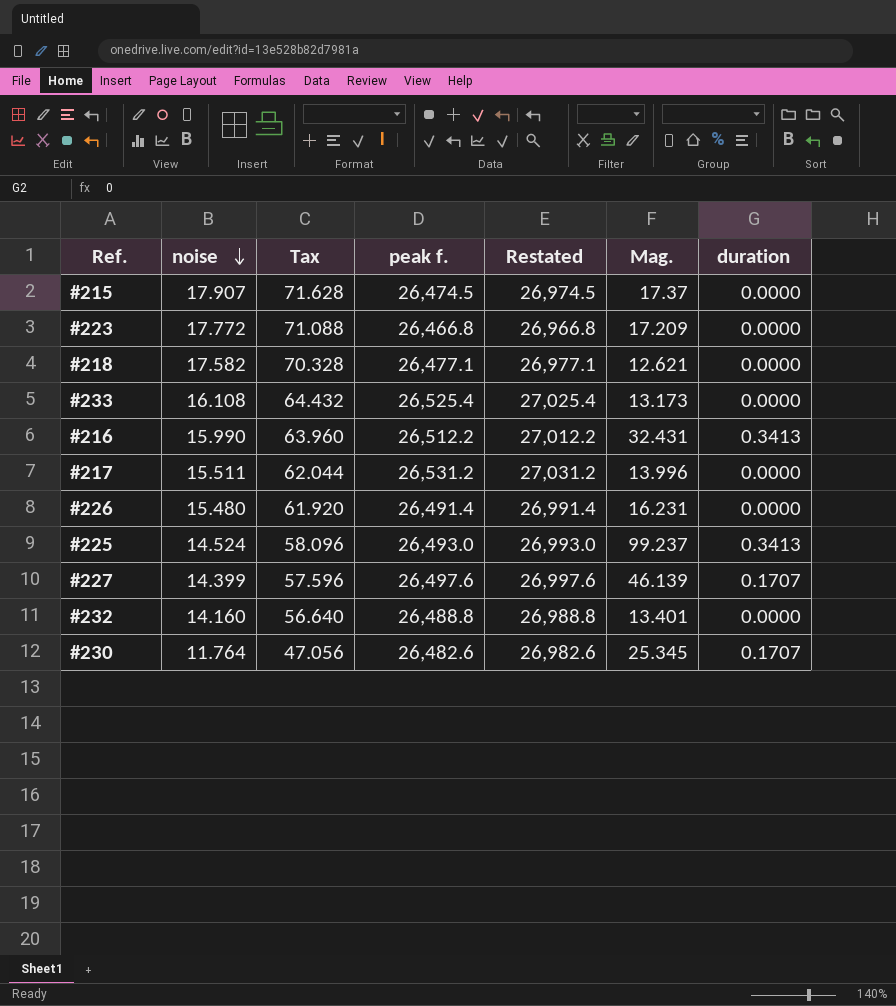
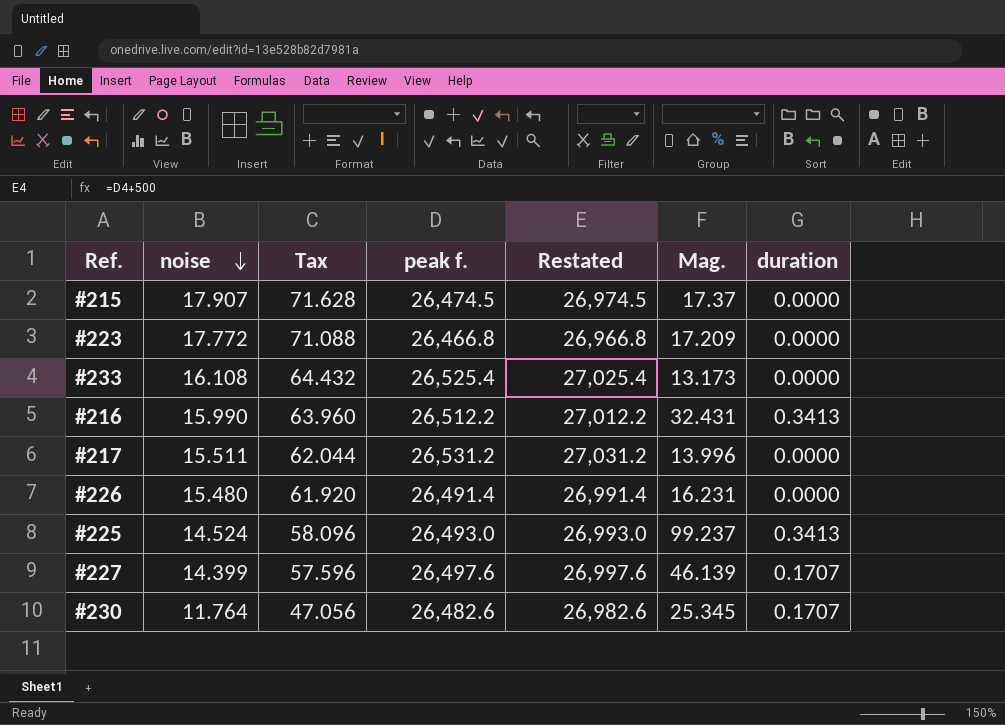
row #218: 17.582 | 70.328 | 26,477.1 | 26,977.1 | 12.621 | 0.0000 -> none
row #232: 14.160 | 56.640 | 26,488.8 | 26,988.8 | 13.401 | 0.0000 -> none

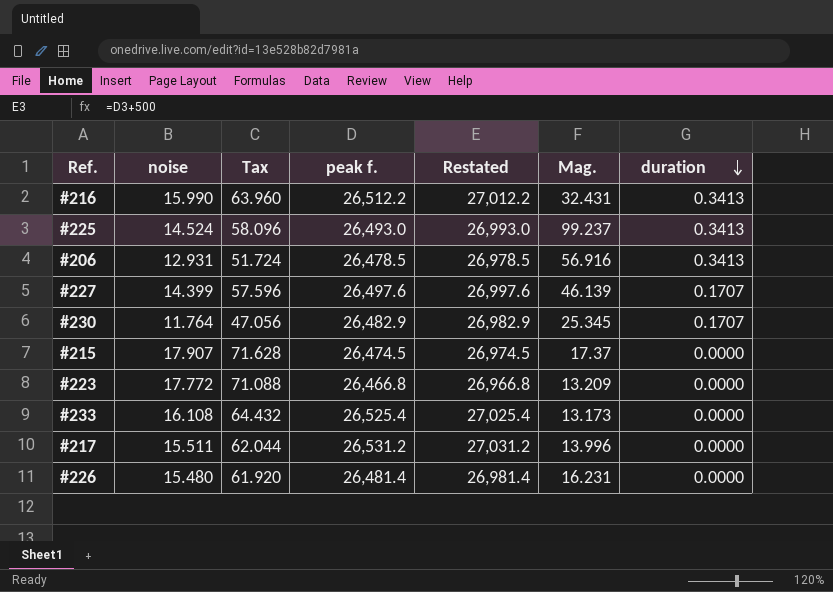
row order: noise descending -> duration descending
row #206: none -> 12.931 | 51.724 | 26,478.5 | 26,978.5 | 56.916 | 0.3413
#230 | peak f.: 26,482.6 -> 26,482.9
#230 | Restated: 26,982.6 -> 26,982.9
#223 | Mag.: 17.209 -> 13.209
#226 | peak f.: 26,491.4 -> 26,481.4
#226 | Restated: 26,991.4 -> 26,981.4

